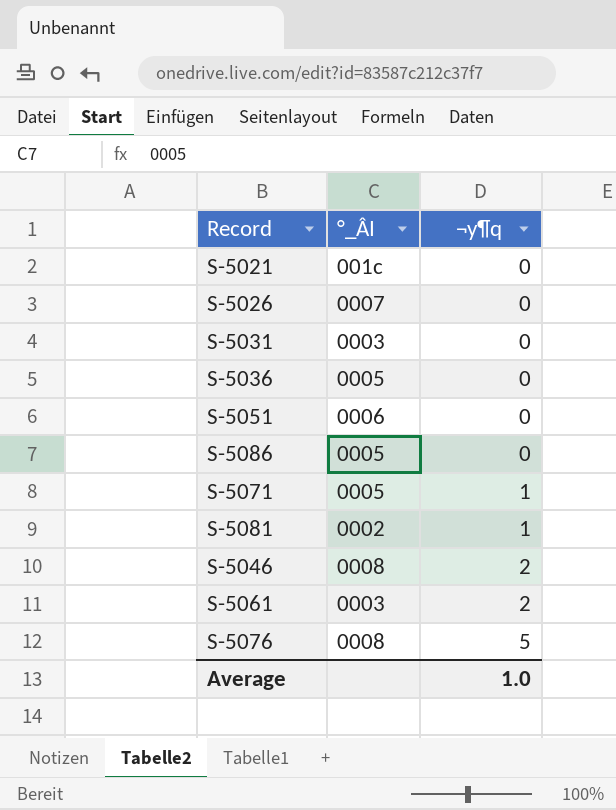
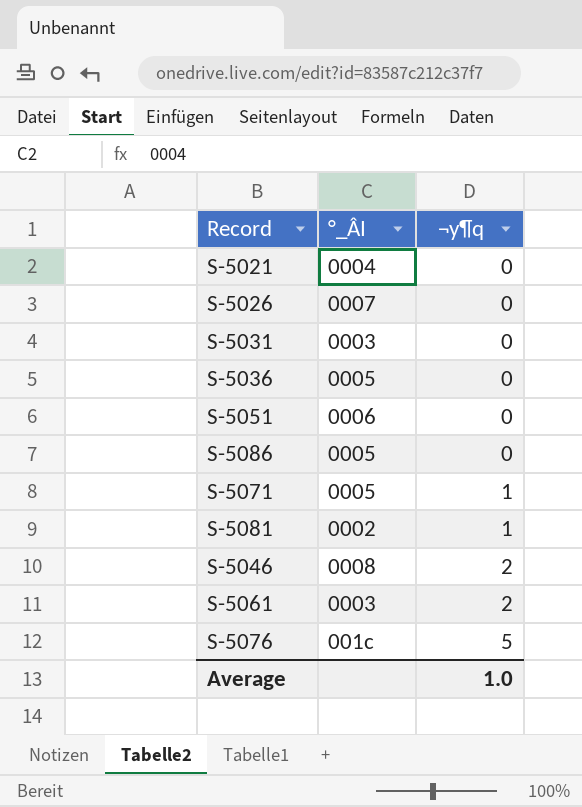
S-5021 | °_ÂI: 001c -> 0004
S-5076 | °_ÂI: 0008 -> 001c

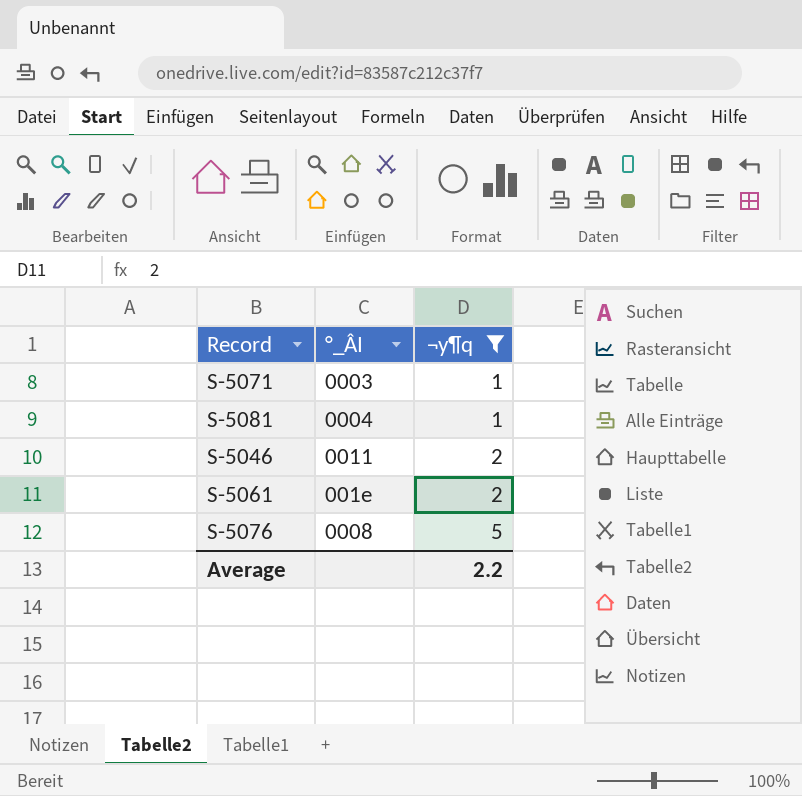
filter: none -> ¬y¶q != 0
S-5071 | °_ÂI: 0005 -> 0003
S-5081 | °_ÂI: 0002 -> 0004
S-5046 | °_ÂI: 0008 -> 0011
S-5061 | °_ÂI: 0003 -> 001e
S-5076 | °_ÂI: 001c -> 0008
Average | ¬y¶q: 1.0 -> 2.2

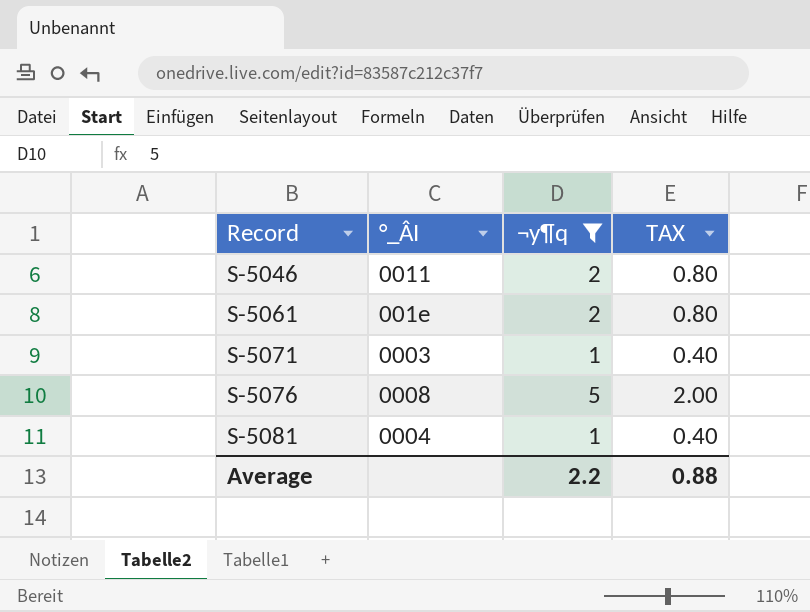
row order: ¬y¶q ascending -> Record ascending
column TAX | formula: none -> [¬y¶q] * 0.4

